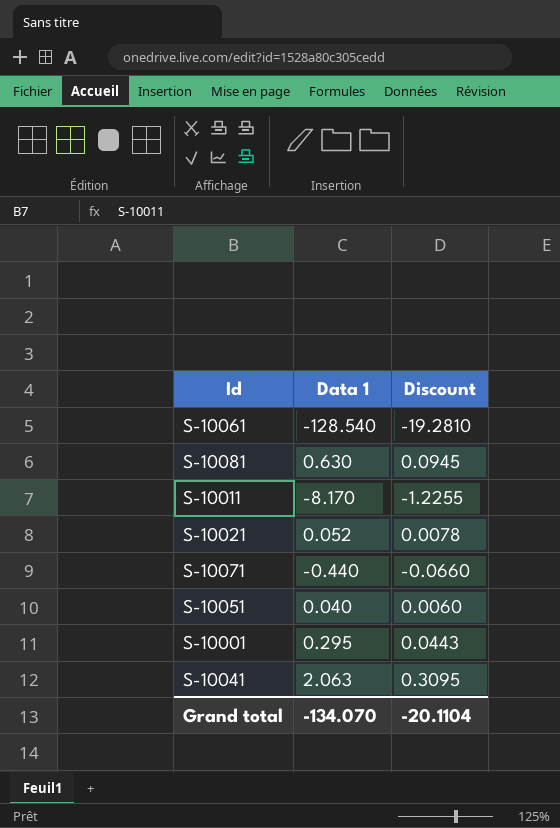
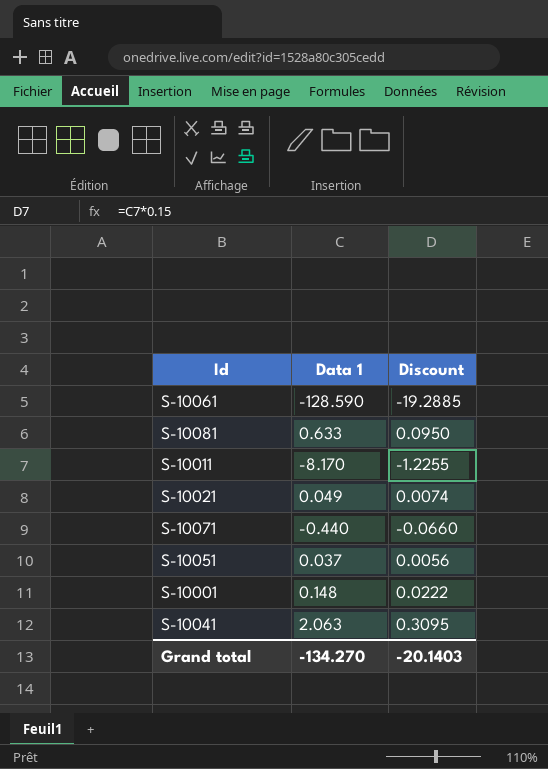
S-10061 | Data 1: -128.540 -> -128.590
S-10061 | Discount: -19.2810 -> -19.2885
S-10081 | Data 1: 0.630 -> 0.633
S-10081 | Discount: 0.0945 -> 0.0950
S-10021 | Data 1: 0.052 -> 0.049
S-10021 | Discount: 0.0078 -> 0.0074
S-10051 | Data 1: 0.040 -> 0.037
S-10051 | Discount: 0.0060 -> 0.0056
S-10001 | Data 1: 0.295 -> 0.148
S-10001 | Discount: 0.0443 -> 0.0222
Grand total | Data 1: -134.070 -> -134.270
Grand total | Discount: -20.1104 -> -20.1403

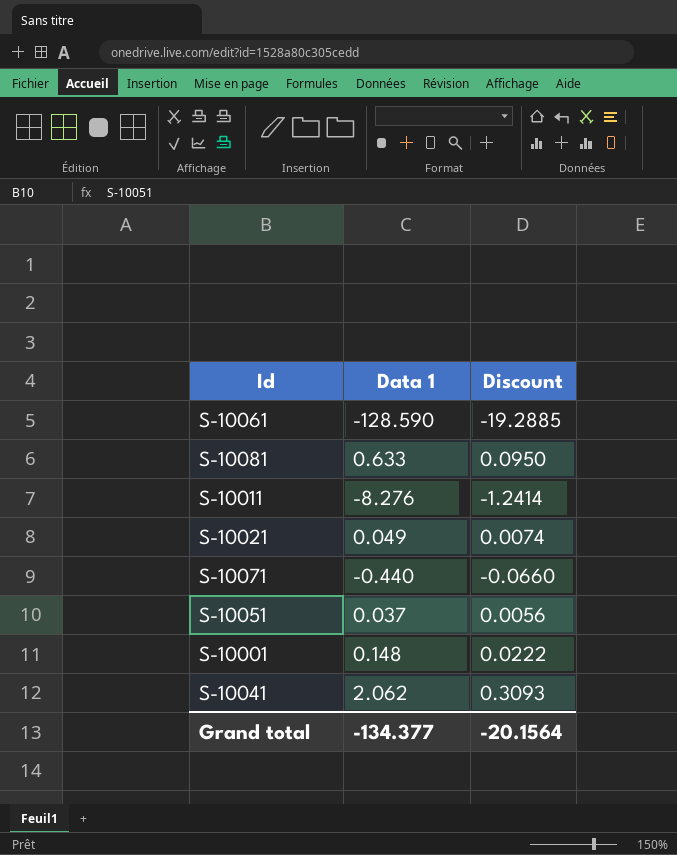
S-10011 | Data 1: -8.170 -> -8.276
S-10011 | Discount: -1.2255 -> -1.2414
S-10041 | Data 1: 2.063 -> 2.062
S-10041 | Discount: 0.3095 -> 0.3093
Grand total | Data 1: -134.270 -> -134.377
Grand total | Discount: -20.1403 -> -20.1564

